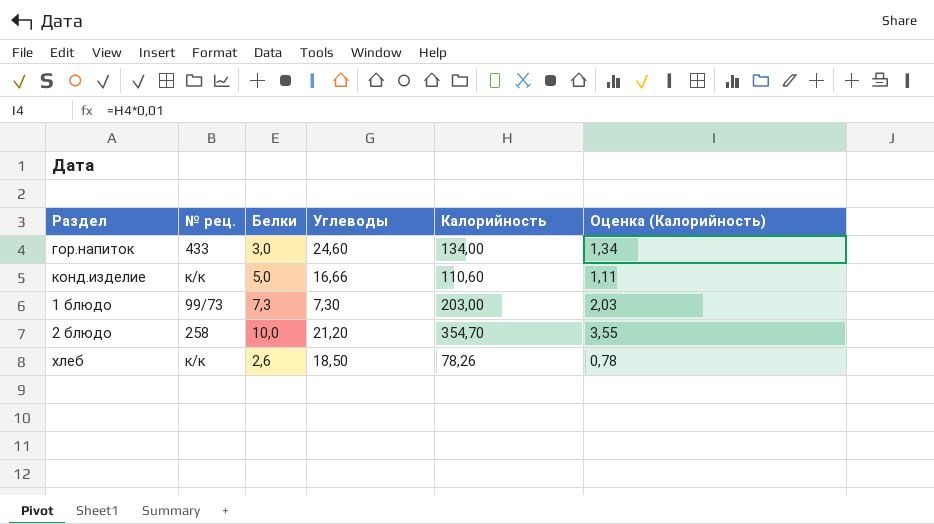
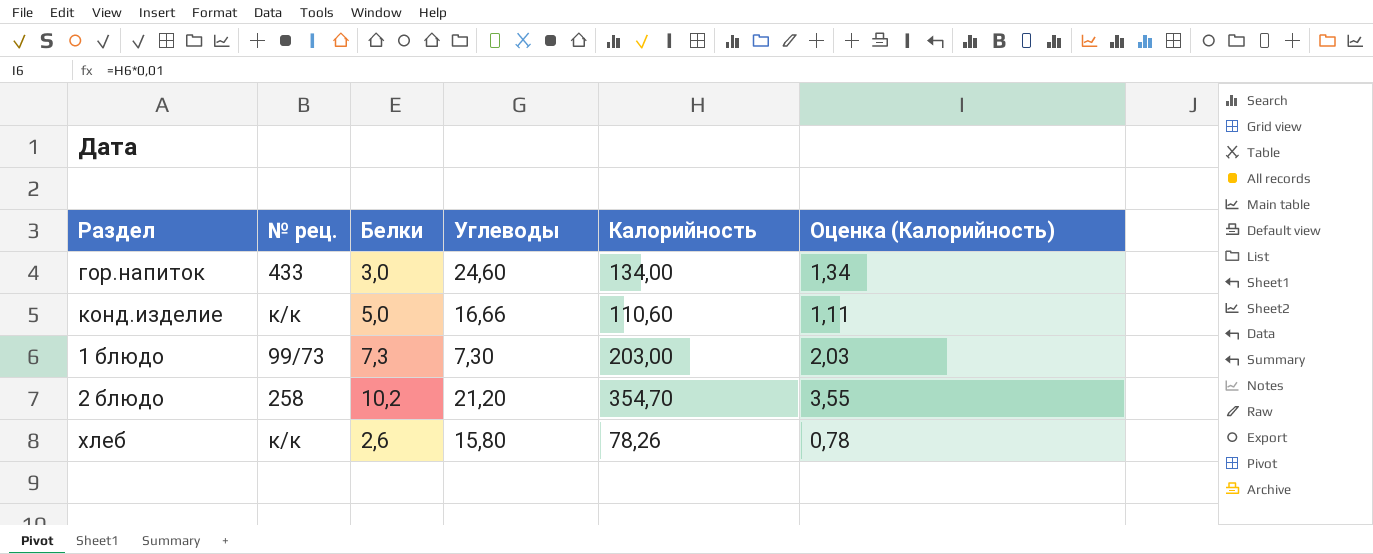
2 блюдо | Белки: 10,0 -> 10,2
хлеб | Углеводы: 18,50 -> 15,80

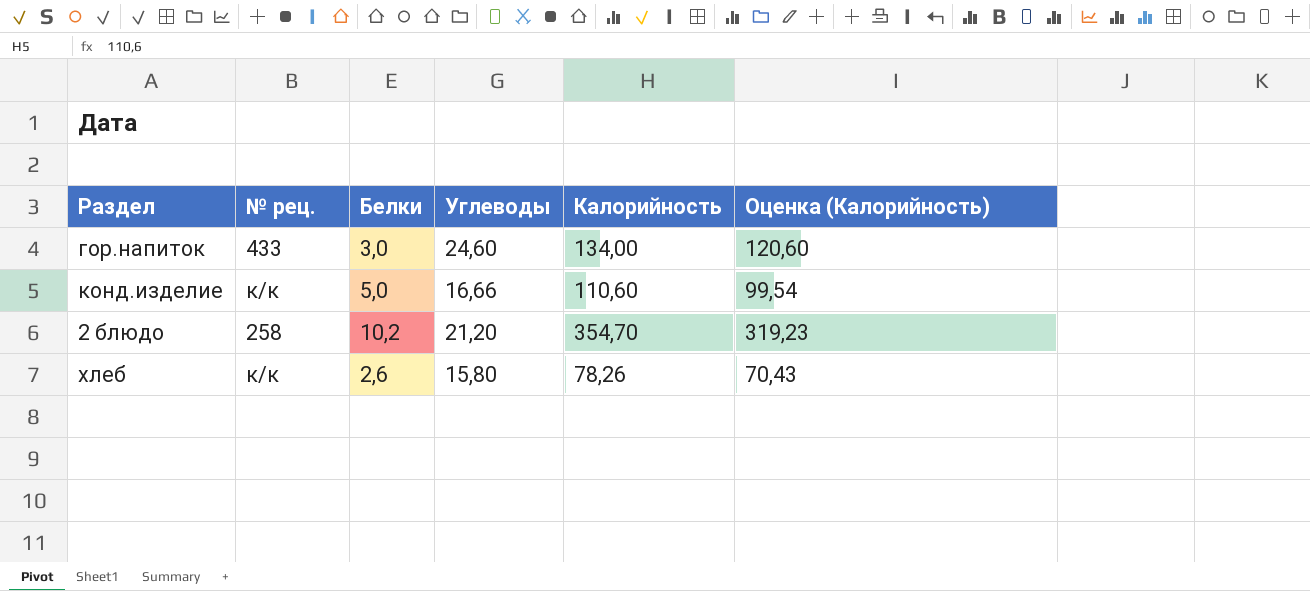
column Оценка (Калорийность) | formula: [Калорийность] * 0,01 -> [Калорийность] * 0,9
row 1 блюдо: 99/73 | 7,3 | 7,30 | 203,00 | 2,03 -> none

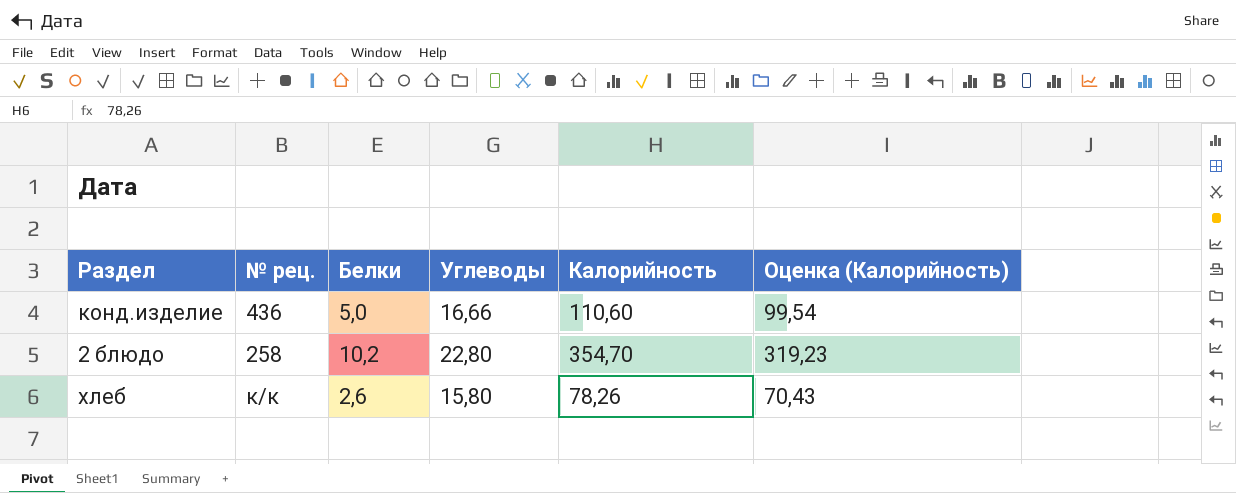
row гор.напиток: 433 | 3,0 | 24,60 | 134,00 | 120,60 -> none
конд.изделие | № рец.: к/к -> 436
2 блюдо | Углеводы: 21,20 -> 22,80

